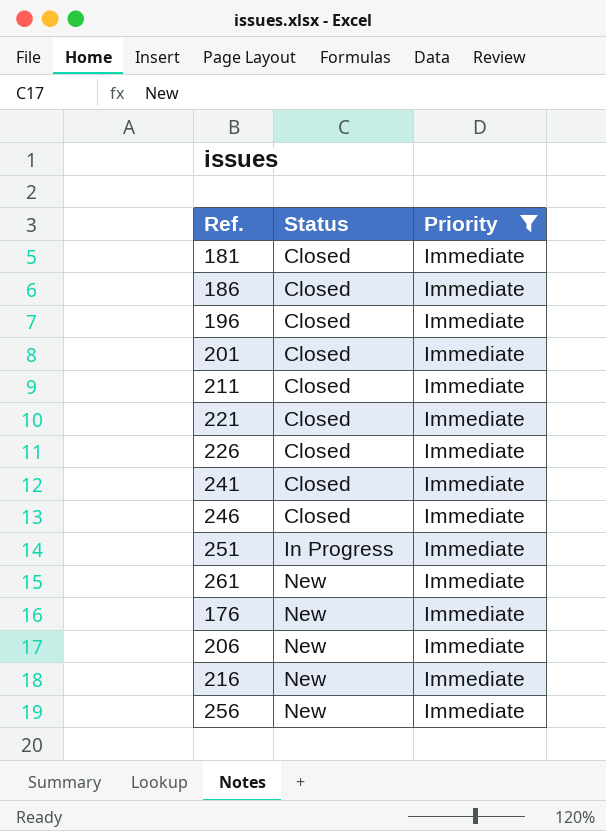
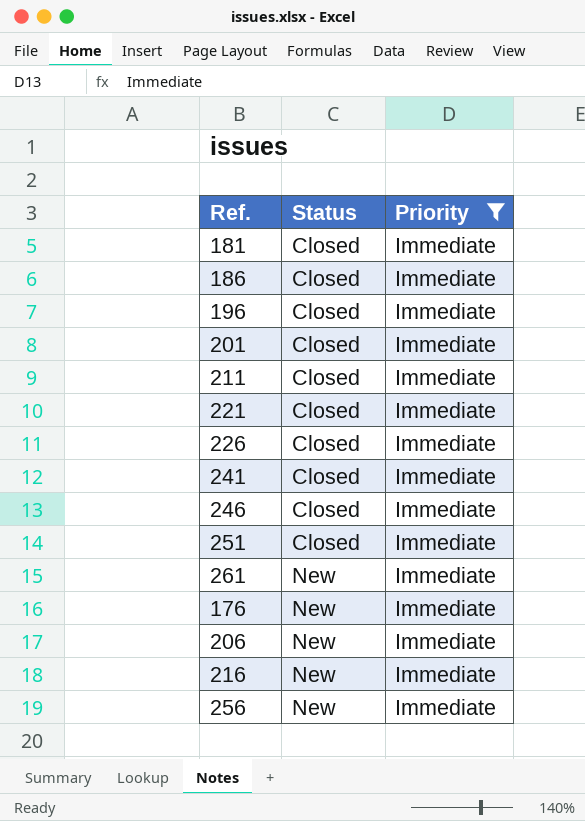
251 | Status: In Progress -> Closed

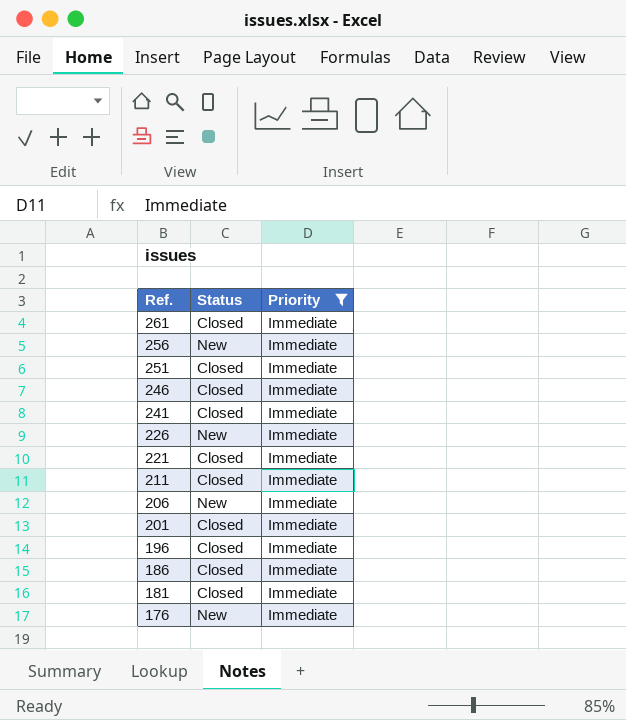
row order: Status ascending -> Ref. descending
row 216: New | Immediate -> none
261 | Status: New -> Closed
226 | Status: Closed -> New

